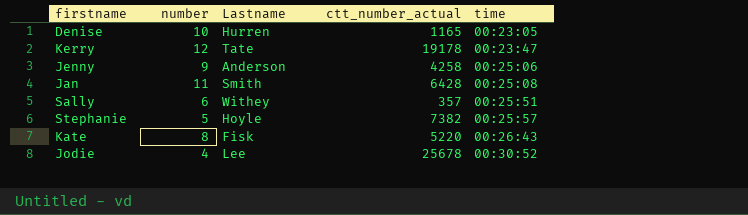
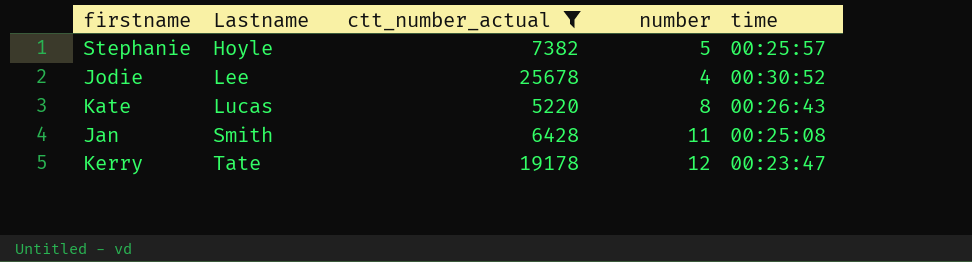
filter: none -> ctt_number_actual >= 5220
row order: time ascending -> Lastname ascending
column number | position: 2 -> 4
Kate | Lastname: Fisk -> Lucas

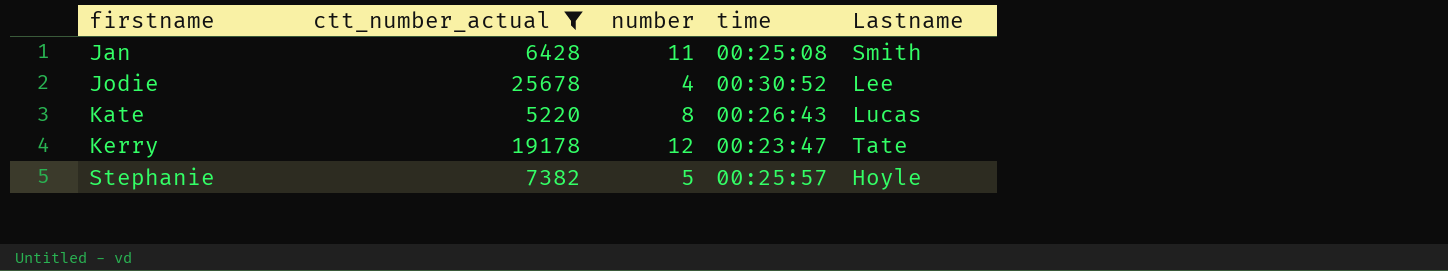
row order: Lastname ascending -> firstname ascending
column Lastname | position: 2 -> 5

